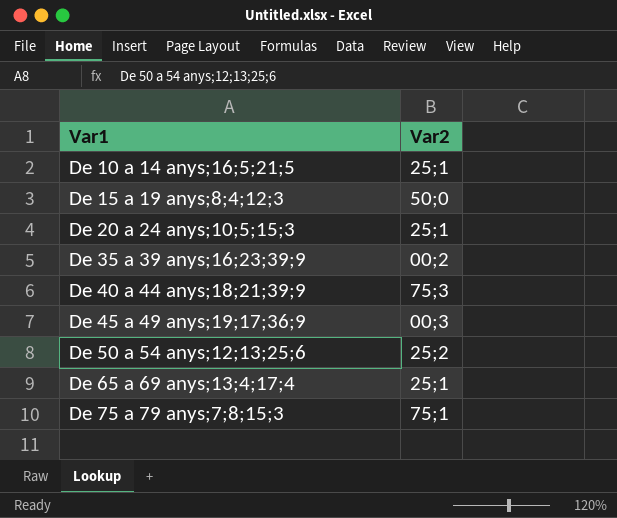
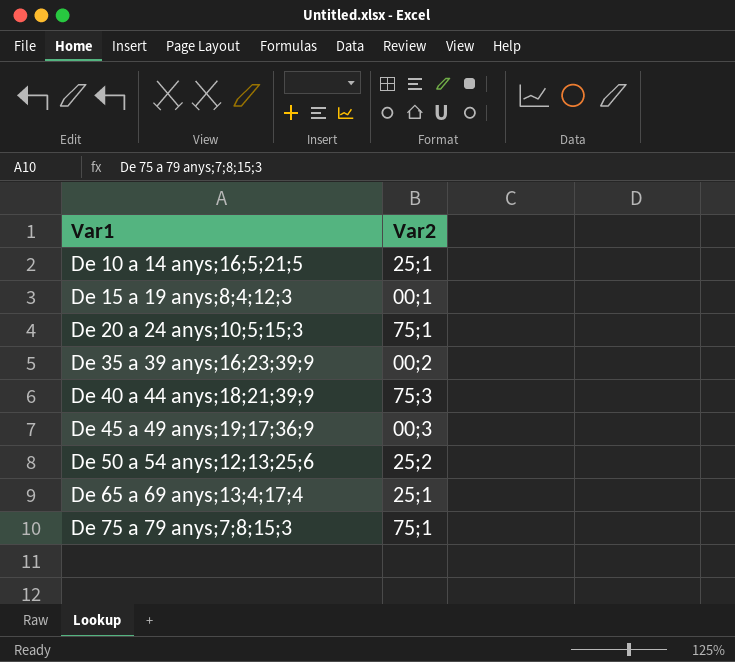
De 15 a 19 anys;8;4;12;3 | Var2: 50;0 -> 00;1
De 20 a 24 anys;10;5;15;3 | Var2: 25;1 -> 75;1

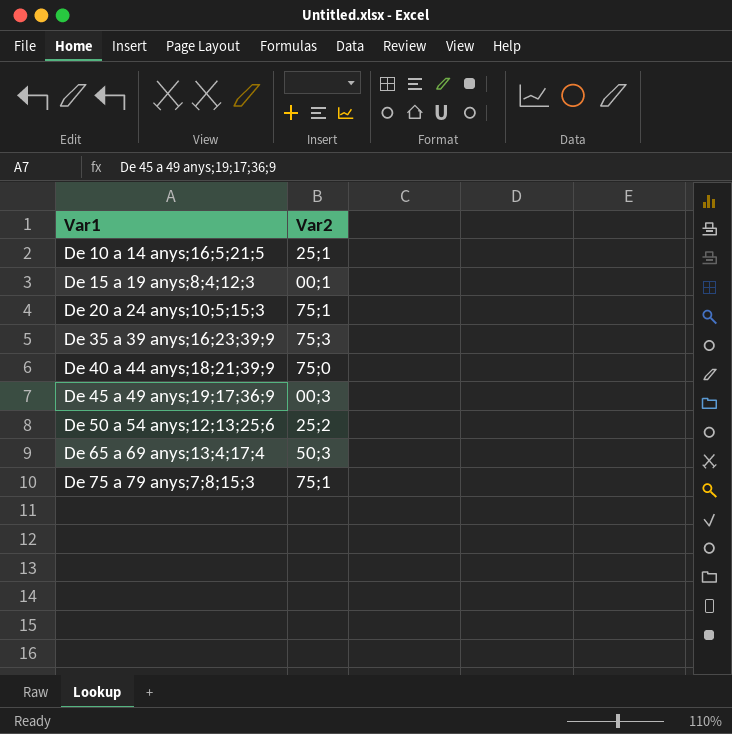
De 35 a 39 anys;16;23;39;9 | Var2: 00;2 -> 75;3
De 40 a 44 anys;18;21;39;9 | Var2: 75;3 -> 75;0
De 65 a 69 anys;13;4;17;4 | Var2: 25;1 -> 50;3

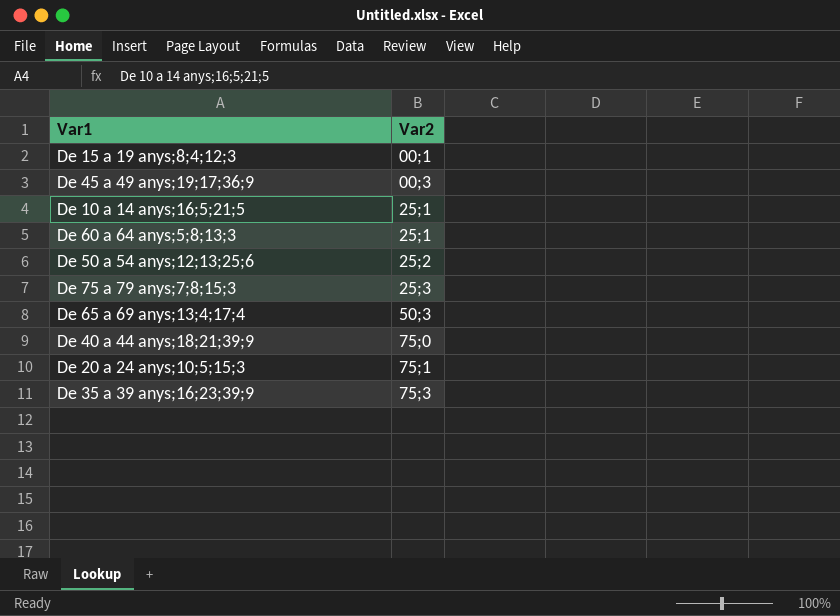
row order: Var1 ascending -> Var2 ascending
row De 60 a 64 anys;5;8;13;3: none -> 25;1
De 75 a 79 anys;7;8;15;3 | Var2: 75;1 -> 25;3

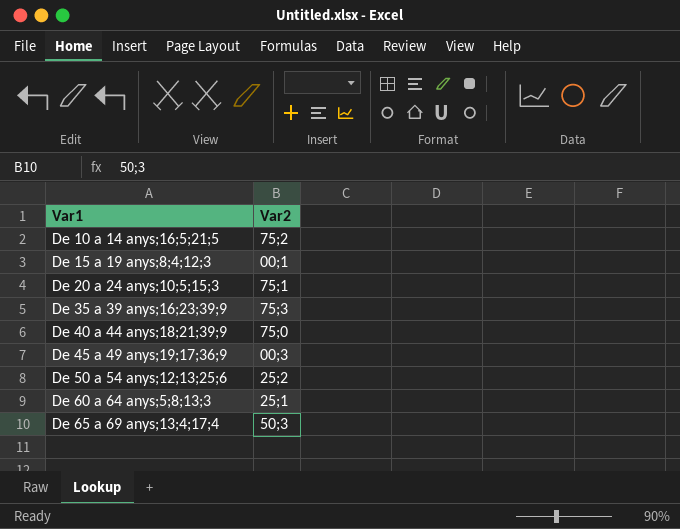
row order: Var2 ascending -> Var1 ascending
row De 75 a 79 anys;7;8;15;3: 25;3 -> none
De 10 a 14 anys;16;5;21;5 | Var2: 25;1 -> 75;2

